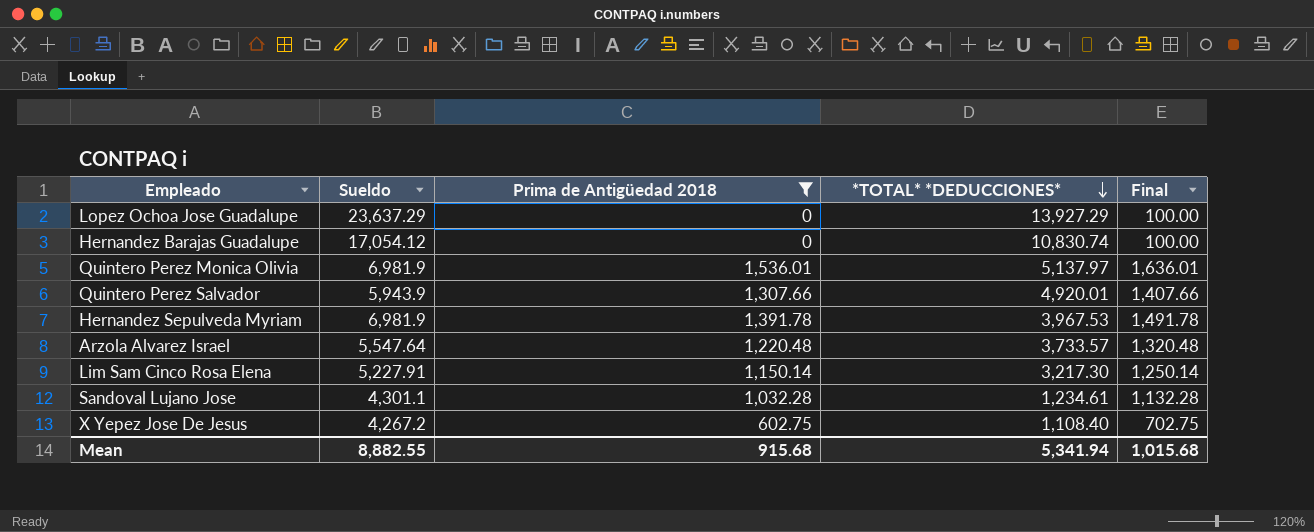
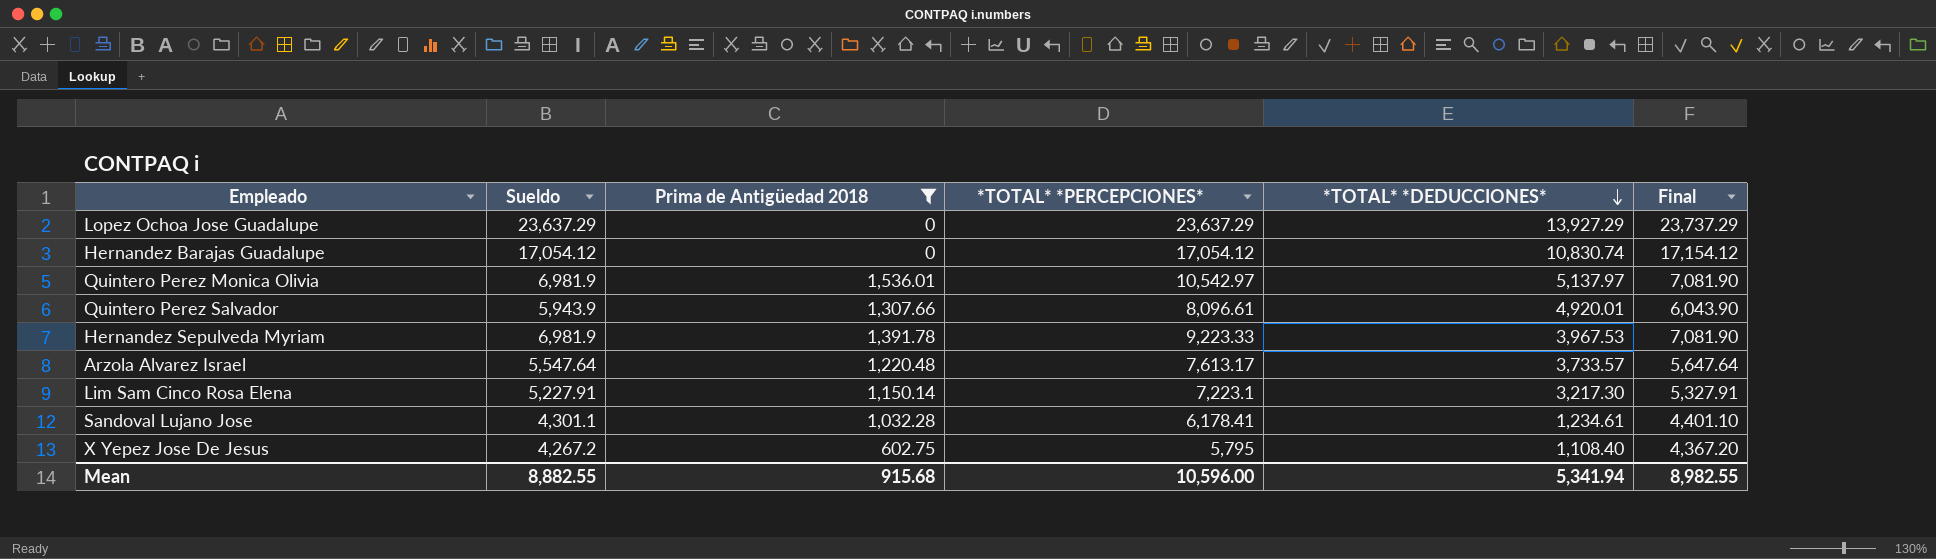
column *TOTAL* *PERCEPCIONES* | position: none -> 4
column Final | formula: [Prima de Antigüedad 2018] + 100 -> [Sueldo] + 100
Mean | Final: 1,015.68 -> 8,982.55

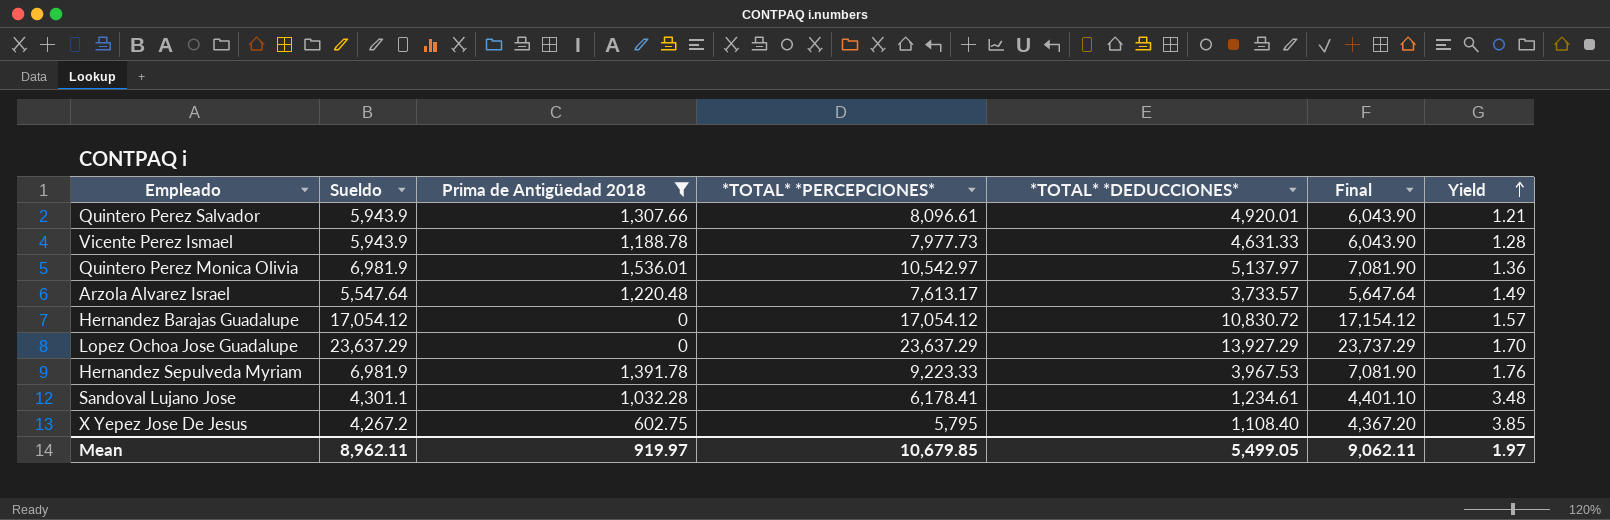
row order: *TOTAL* *DEDUCCIONES* descending -> Yield ascending
column Yield | formula: none -> [Sueldo] / [*TOTAL* *DEDUCCIONES*]
row Lim Sam Cinco Rosa Elena: 5,227.91 | 1,150.14 | 7,223.1 | 3,217.30 | 5,327.91 -> none
row Vicente Perez Ismael: none -> 5,943.9 | 1,188.78 | 7,977.73 | 4,631.33 | 6,043.90 | 1.28
Hernandez Barajas Guadalupe | *TOTAL* *DEDUCCIONES*: 10,830.74 -> 10,830.72
Mean | Sueldo: 8,882.55 -> 8,962.11
Mean | Prima de Antigüedad 2018: 915.68 -> 919.97
Mean | *TOTAL* *PERCEPCIONES*: 10,596.00 -> 10,679.85
Mean | *TOTAL* *DEDUCCIONES*: 5,341.94 -> 5,499.05
Mean | Final: 8,982.55 -> 9,062.11

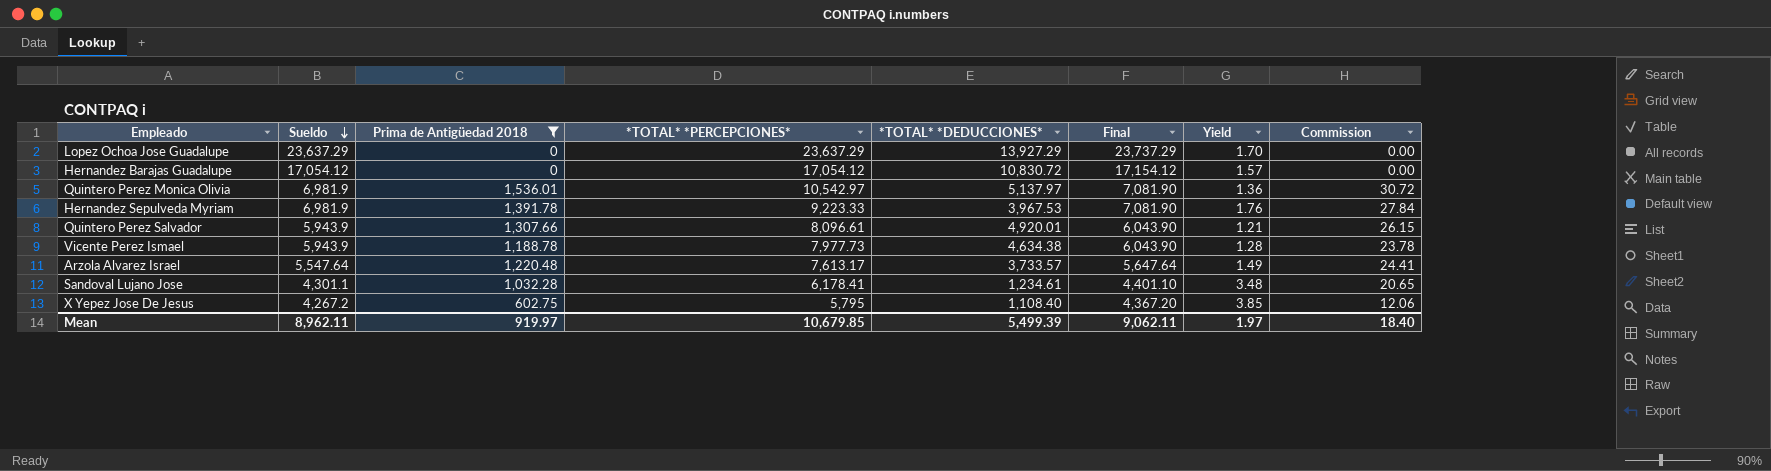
row order: Yield ascending -> Sueldo descending
column Commission | formula: none -> [Prima de Antigüedad 2018] * 0.02
Vicente Perez Ismael | *TOTAL* *DEDUCCIONES*: 4,631.33 -> 4,634.38
Mean | *TOTAL* *DEDUCCIONES*: 5,499.05 -> 5,499.39

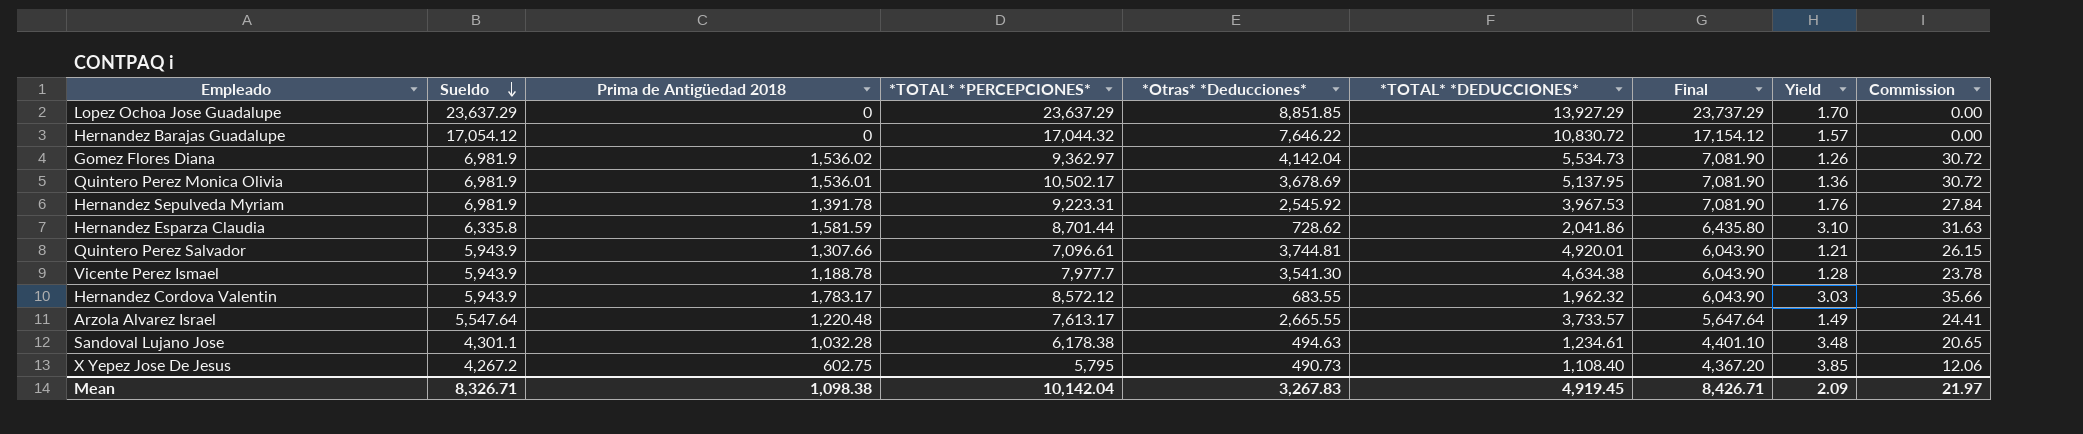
filter: Prima de Antigüedad 2018 <= 1,536.01 -> none
column *Otras* *Deducciones* | position: none -> 5
Hernandez Barajas Guadalupe | *TOTAL* *PERCEPCIONES*: 17,054.12 -> 17,044.32
Quintero Perez Monica Olivia | *TOTAL* *PERCEPCIONES*: 10,542.97 -> 10,502.17
Quintero Perez Monica Olivia | *TOTAL* *DEDUCCIONES*: 5,137.97 -> 5,137.95
Hernandez Sepulveda Myriam | *TOTAL* *PERCEPCIONES*: 9,223.33 -> 9,223.31
Quintero Perez Salvador | *TOTAL* *PERCEPCIONES*: 8,096.61 -> 7,096.61
Vicente Perez Ismael | *TOTAL* *PERCEPCIONES*: 7,977.73 -> 7,977.7
Sandoval Lujano Jose | *TOTAL* *PERCEPCIONES*: 6,178.41 -> 6,178.38
Mean | Sueldo: 8,962.11 -> 8,326.71
Mean | Prima de Antigüedad 2018: 919.97 -> 1,098.38
Mean | *TOTAL* *PERCEPCIONES*: 10,679.85 -> 10,142.04
Mean | *TOTAL* *DEDUCCIONES*: 5,499.39 -> 4,919.45
Mean | Final: 9,062.11 -> 8,426.71
Mean | Yield: 1.97 -> 2.09
Mean | Commission: 18.40 -> 21.97

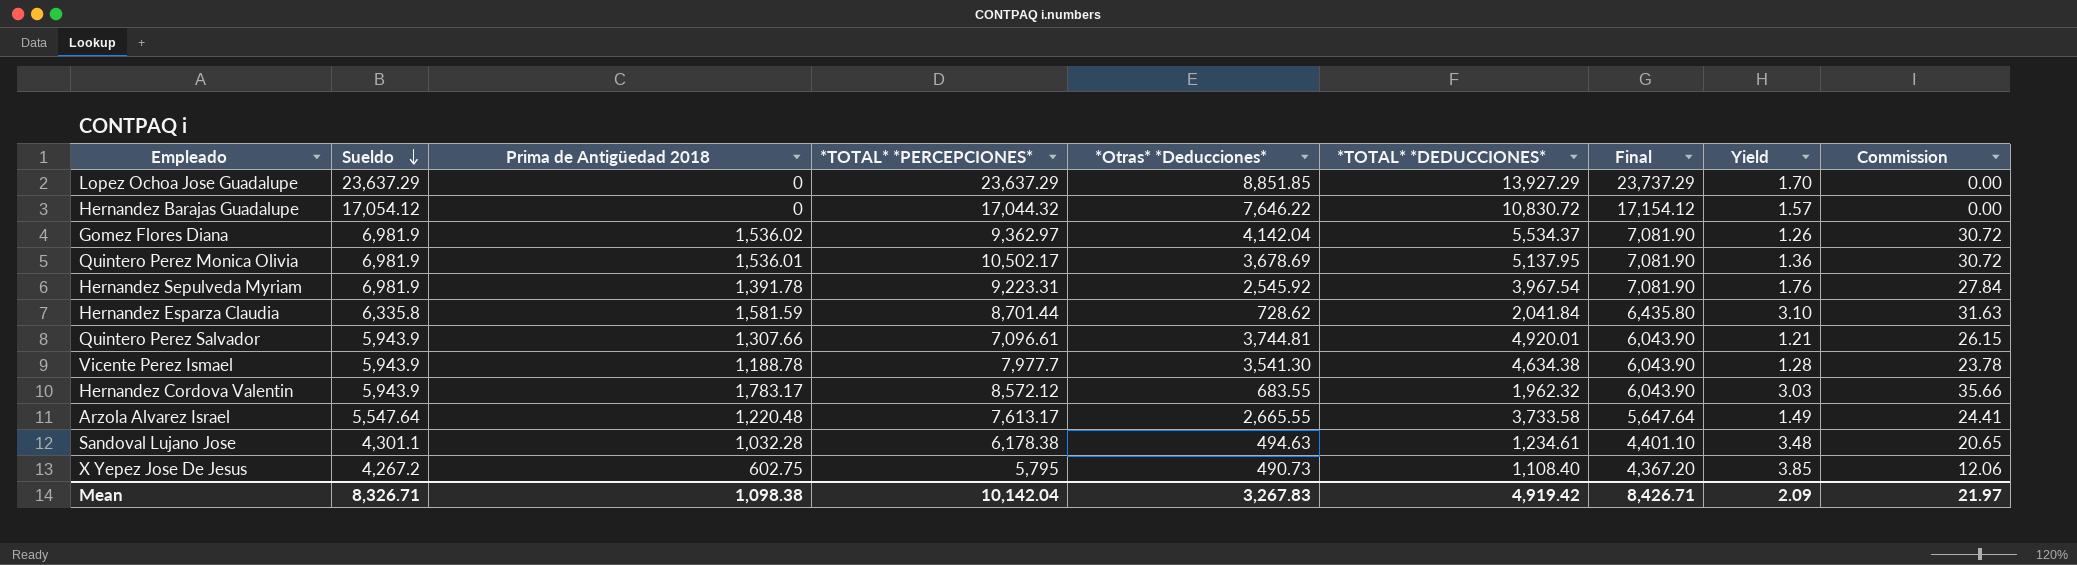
Gomez Flores Diana | *TOTAL* *DEDUCCIONES*: 5,534.73 -> 5,534.37
Hernandez Sepulveda Myriam | *TOTAL* *DEDUCCIONES*: 3,967.53 -> 3,967.54
Hernandez Esparza Claudia | *TOTAL* *DEDUCCIONES*: 2,041.86 -> 2,041.84
Arzola Alvarez Israel | *TOTAL* *DEDUCCIONES*: 3,733.57 -> 3,733.58
Mean | *TOTAL* *DEDUCCIONES*: 4,919.45 -> 4,919.42

